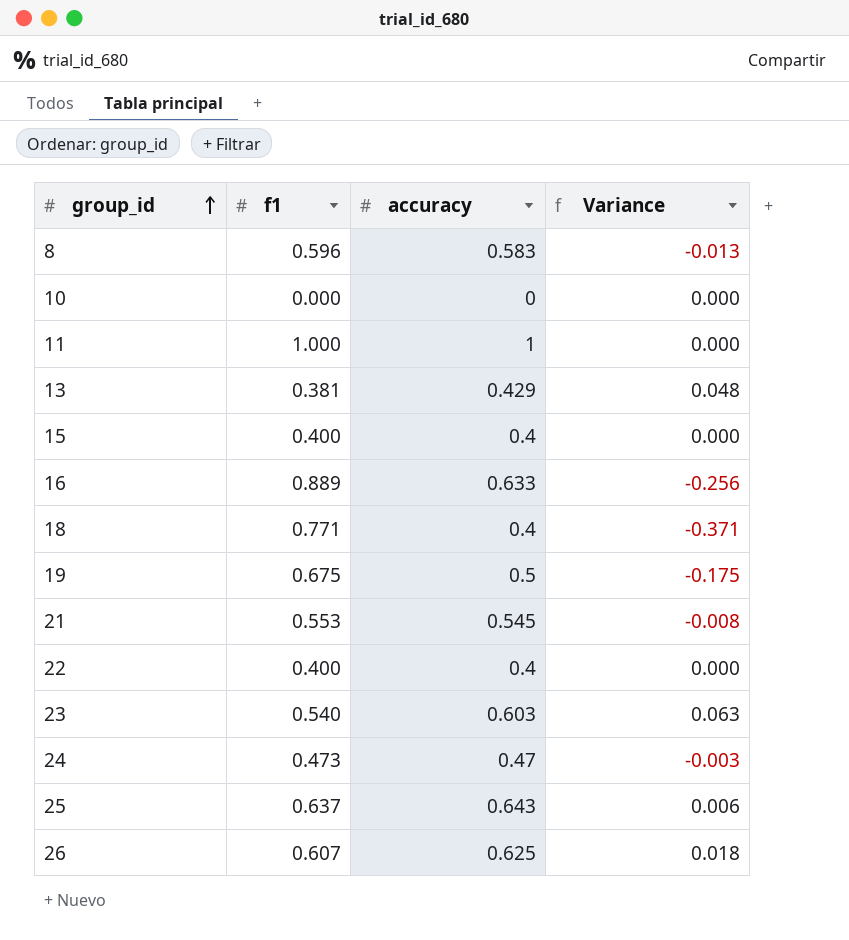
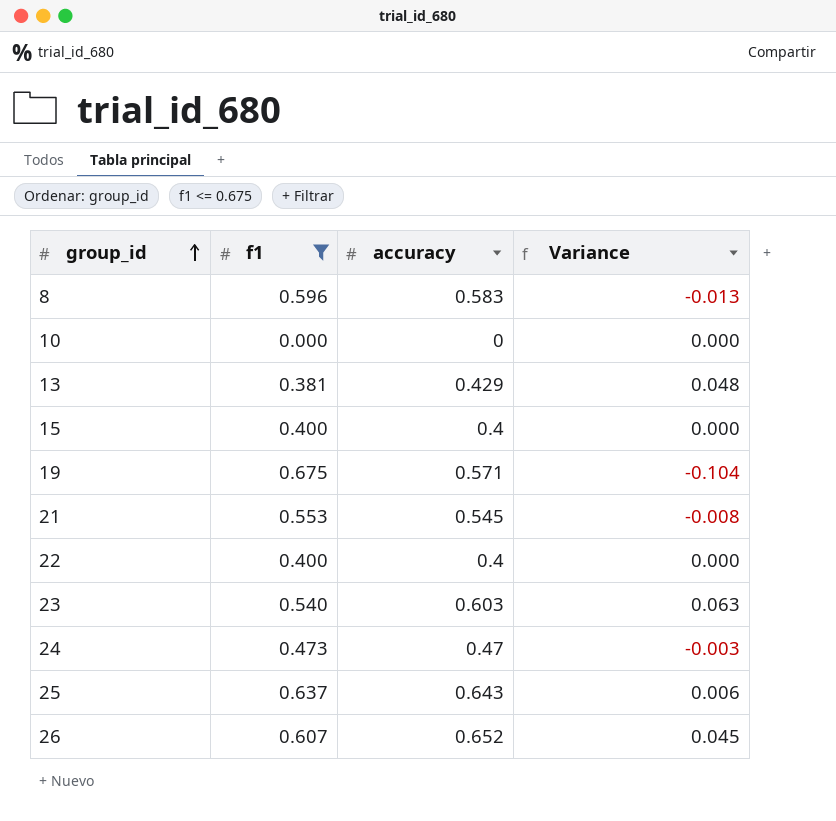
filter: none -> f1 <= 0.675
19 | accuracy: 0.5 -> 0.571
19 | Variance: -0.175 -> -0.104
26 | accuracy: 0.625 -> 0.652
26 | Variance: 0.018 -> 0.045

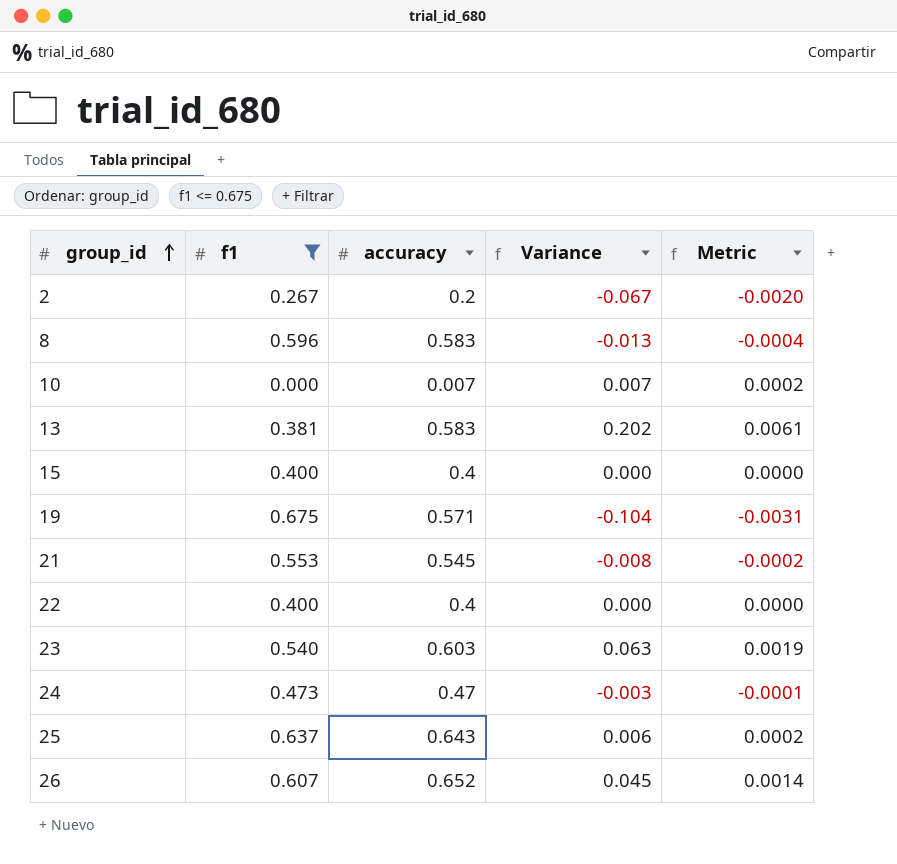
column Metric | formula: none -> [Variance] * 0.03
row 2: none -> 0.267 | 0.2 | -0.067 | -0.0020
10 | accuracy: 0 -> 0.007
10 | Variance: 0.000 -> 0.007
13 | accuracy: 0.429 -> 0.583
13 | Variance: 0.048 -> 0.202

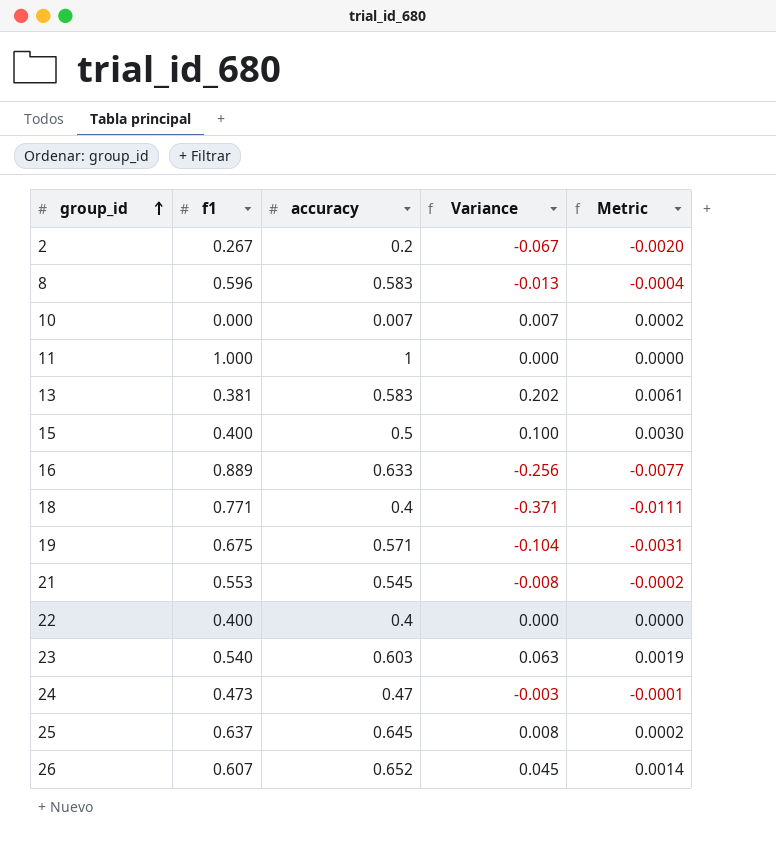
filter: f1 <= 0.675 -> none
15 | accuracy: 0.4 -> 0.5
15 | Variance: 0.000 -> 0.100
15 | Metric: 0.0000 -> 0.0030
25 | accuracy: 0.643 -> 0.645
25 | Variance: 0.006 -> 0.008

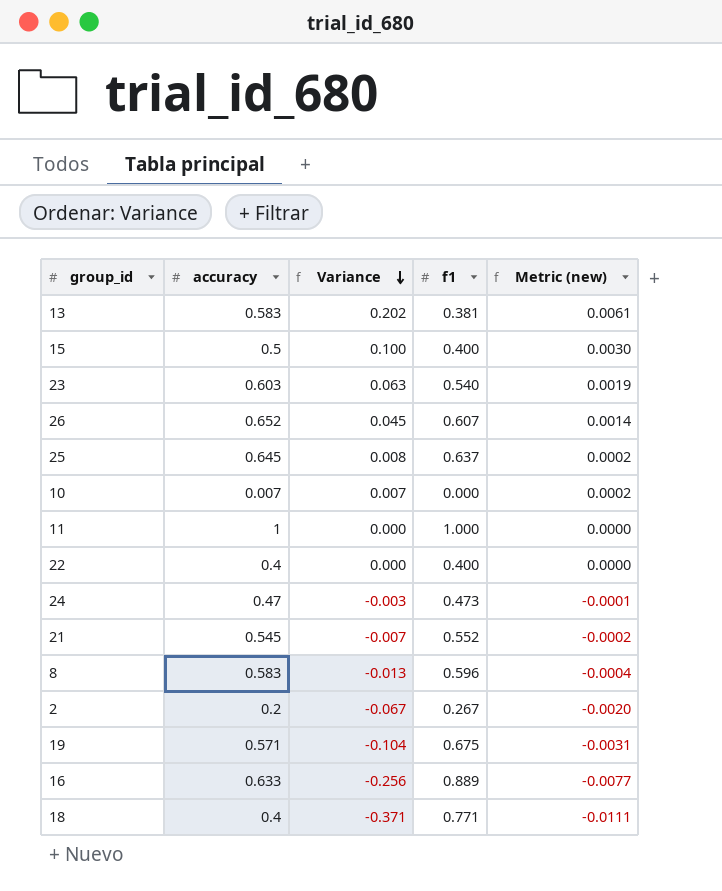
row order: group_id ascending -> Variance descending
column f1 | position: 2 -> 4
column name: Metric -> Metric (new)
21 | Variance: -0.008 -> -0.007
21 | f1: 0.553 -> 0.552

